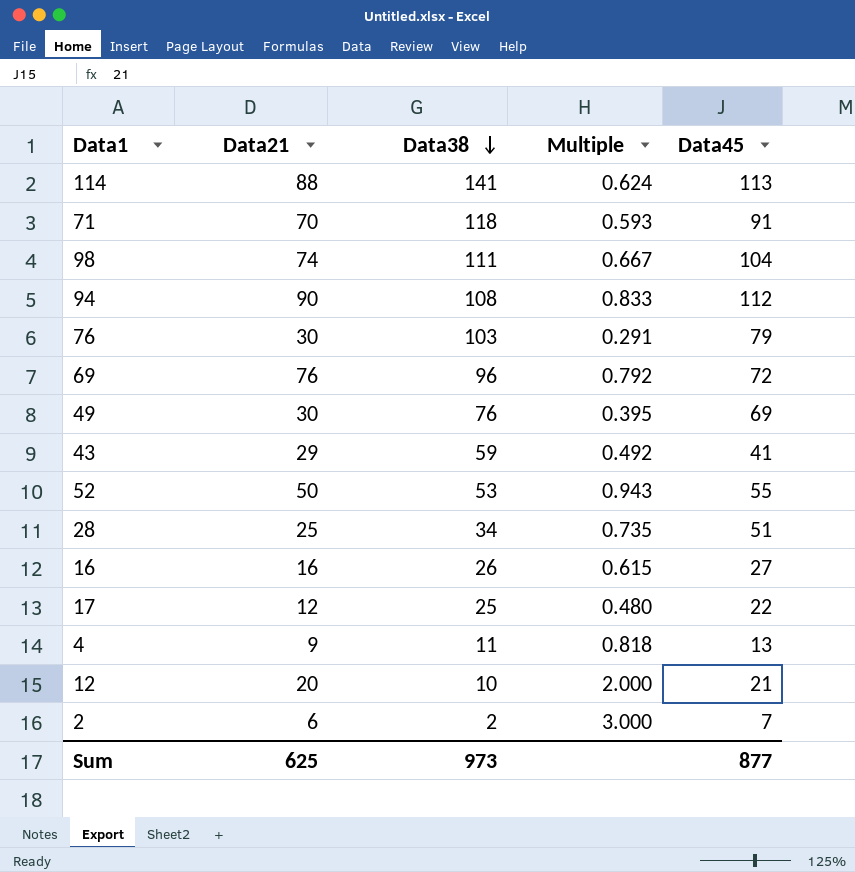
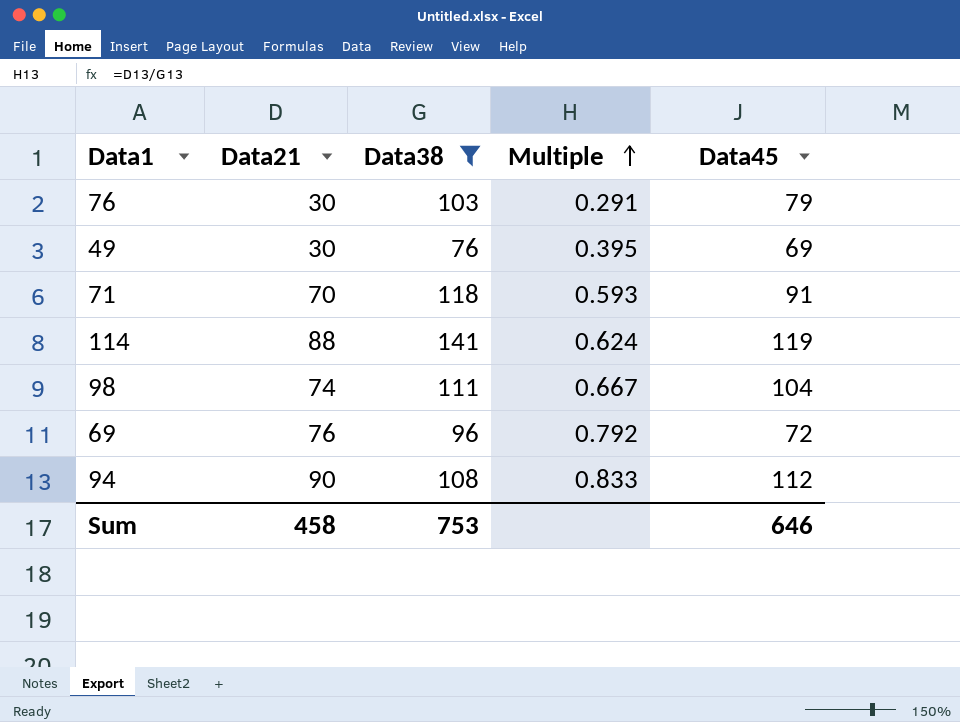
filter: none -> Data38 >= 76
row order: Data38 descending -> Multiple ascending
114 | Data45: 113 -> 119
Sum | Data21: 625 -> 458
Sum | Data38: 973 -> 753
Sum | Data45: 877 -> 646

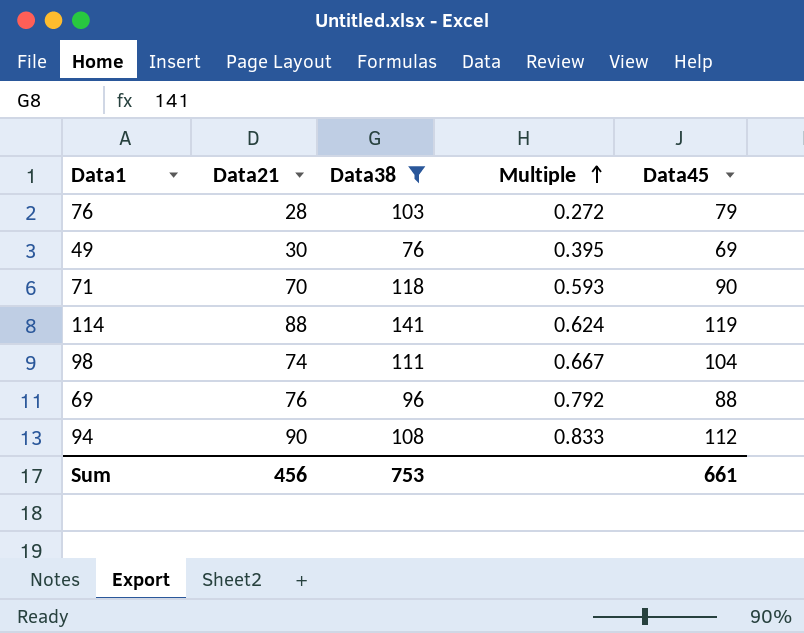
76 | Data21: 30 -> 28
76 | Multiple: 0.291 -> 0.272
71 | Data45: 91 -> 90
69 | Data45: 72 -> 88
Sum | Data21: 458 -> 456
Sum | Data45: 646 -> 661

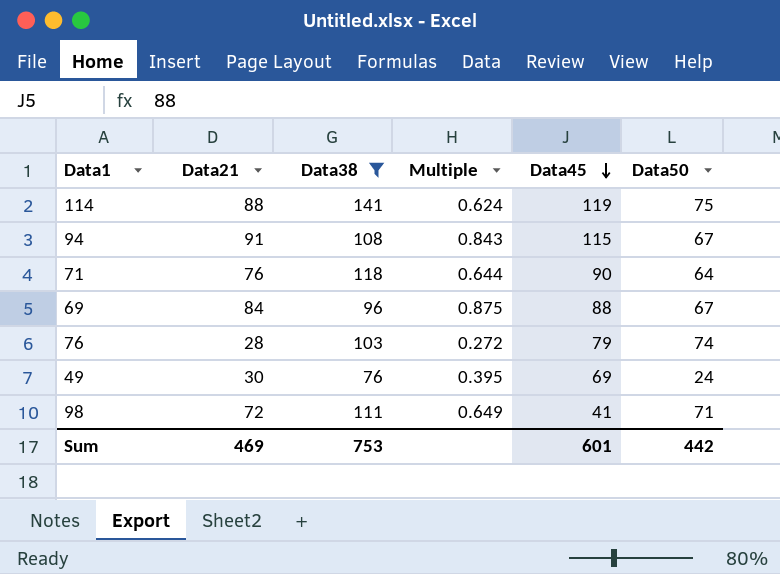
row order: Multiple ascending -> Data45 descending
column Data50 | position: none -> 6
94 | Data21: 90 -> 91
94 | Multiple: 0.833 -> 0.843
94 | Data45: 112 -> 115
71 | Data21: 70 -> 76
71 | Multiple: 0.593 -> 0.644
69 | Data21: 76 -> 84
69 | Multiple: 0.792 -> 0.875
98 | Data21: 74 -> 72
98 | Multiple: 0.667 -> 0.649
98 | Data45: 104 -> 41
Sum | Data21: 456 -> 469
Sum | Data45: 661 -> 601

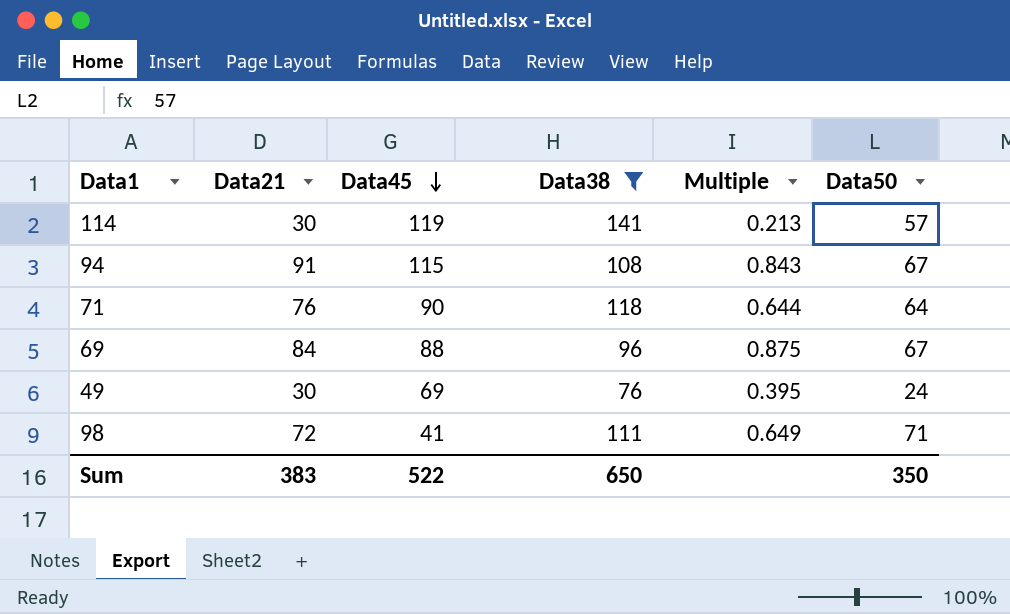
column Data45 | position: 5 -> 3
row 76: 28 | 103 | 0.272 | 79 | 74 -> none
114 | Data21: 88 -> 30
114 | Multiple: 0.624 -> 0.213
114 | Data50: 75 -> 57
Sum | Data21: 469 -> 383
Sum | Data45: 601 -> 522
Sum | Data38: 753 -> 650
Sum | Data50: 442 -> 350

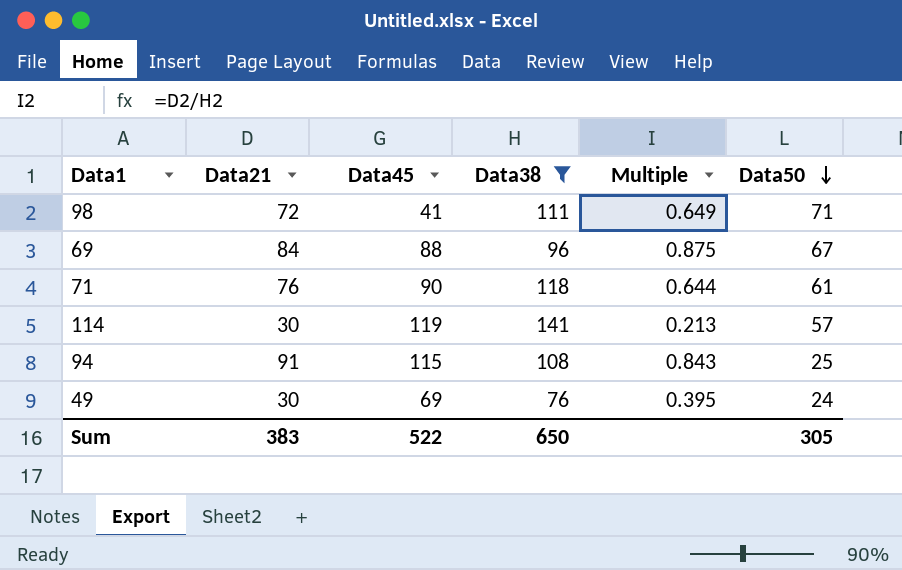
row order: Data45 descending -> Data50 descending
71 | Data50: 64 -> 61
94 | Data50: 67 -> 25
Sum | Data50: 350 -> 305

